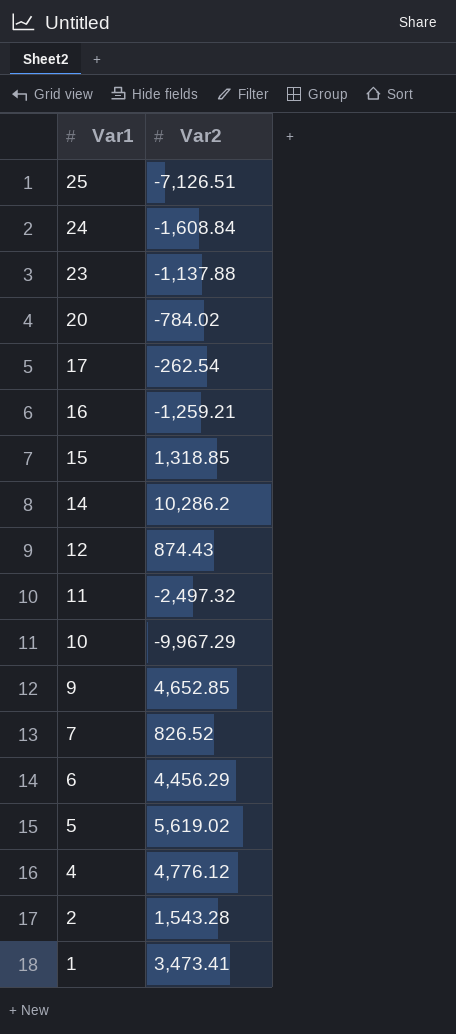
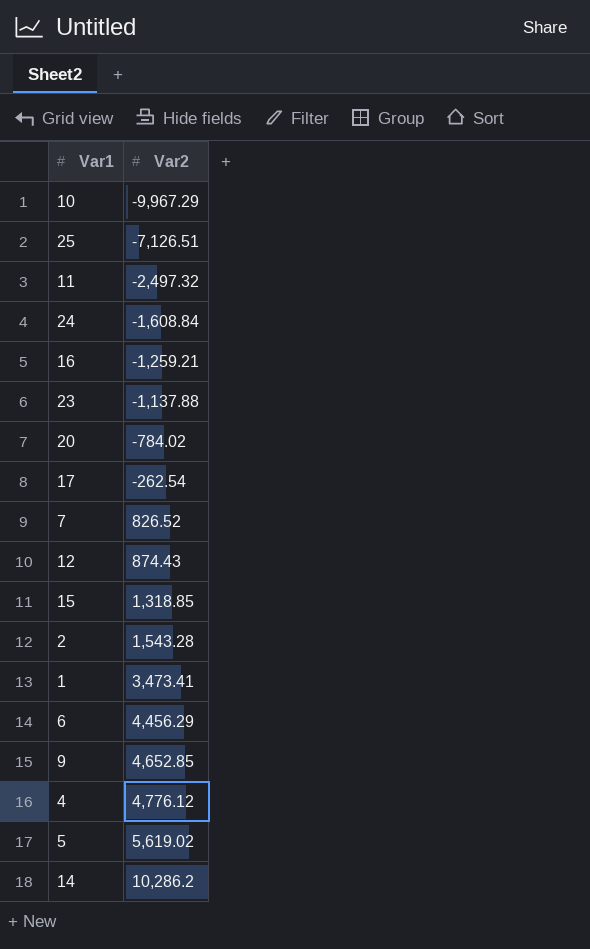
row order: Var1 descending -> Var2 ascending

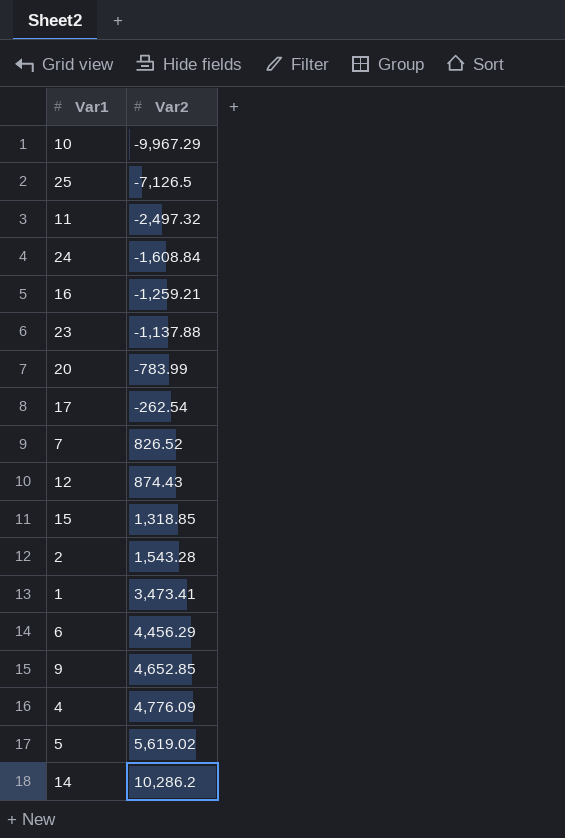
25 | Var2: -7,126.51 -> -7,126.5
20 | Var2: -784.02 -> -783.99
4 | Var2: 4,776.12 -> 4,776.09

